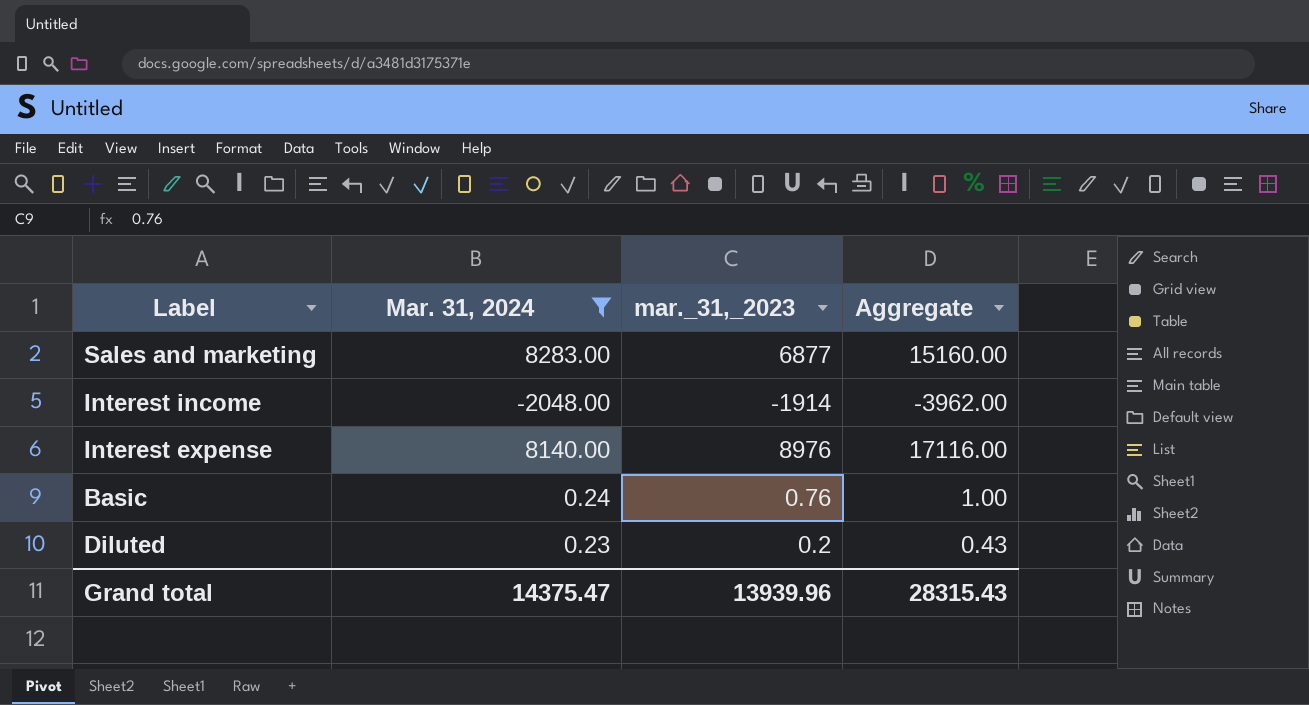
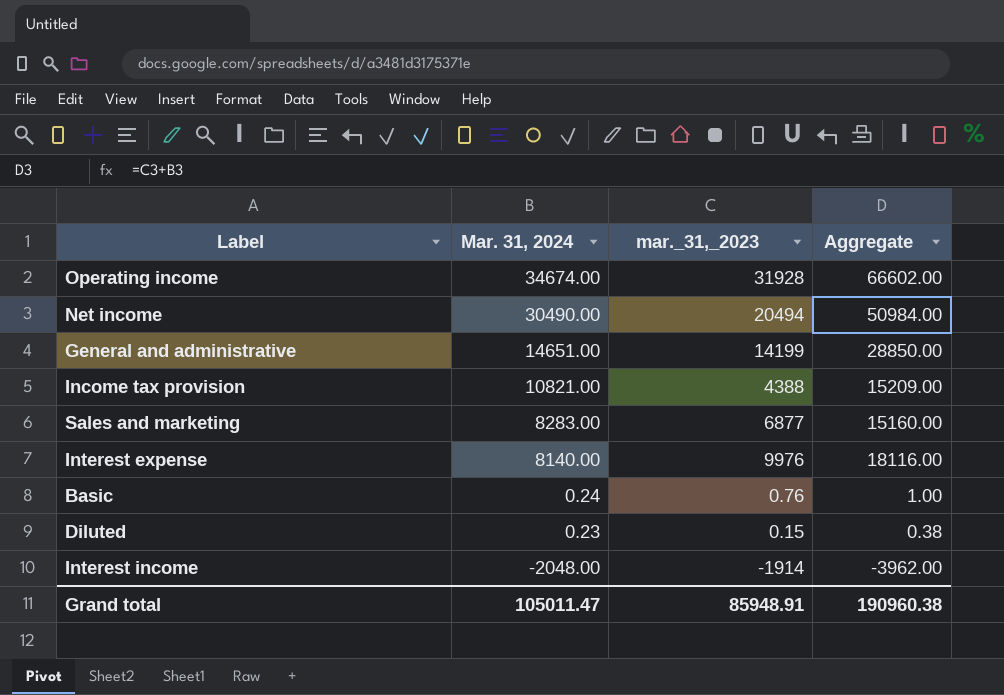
filter: Mar. 31, 2024 <= 8283.00 -> none
row order: none -> Mar. 31, 2024 descending
Interest expense | mar._31,_2023: 8976 -> 9976
Interest expense | Aggregate: 17116.00 -> 18116.00
Diluted | mar._31,_2023: 0.2 -> 0.15
Diluted | Aggregate: 0.43 -> 0.38
Grand total | Mar. 31, 2024: 14375.47 -> 105011.47
Grand total | mar._31,_2023: 13939.96 -> 85948.91
Grand total | Aggregate: 28315.43 -> 190960.38

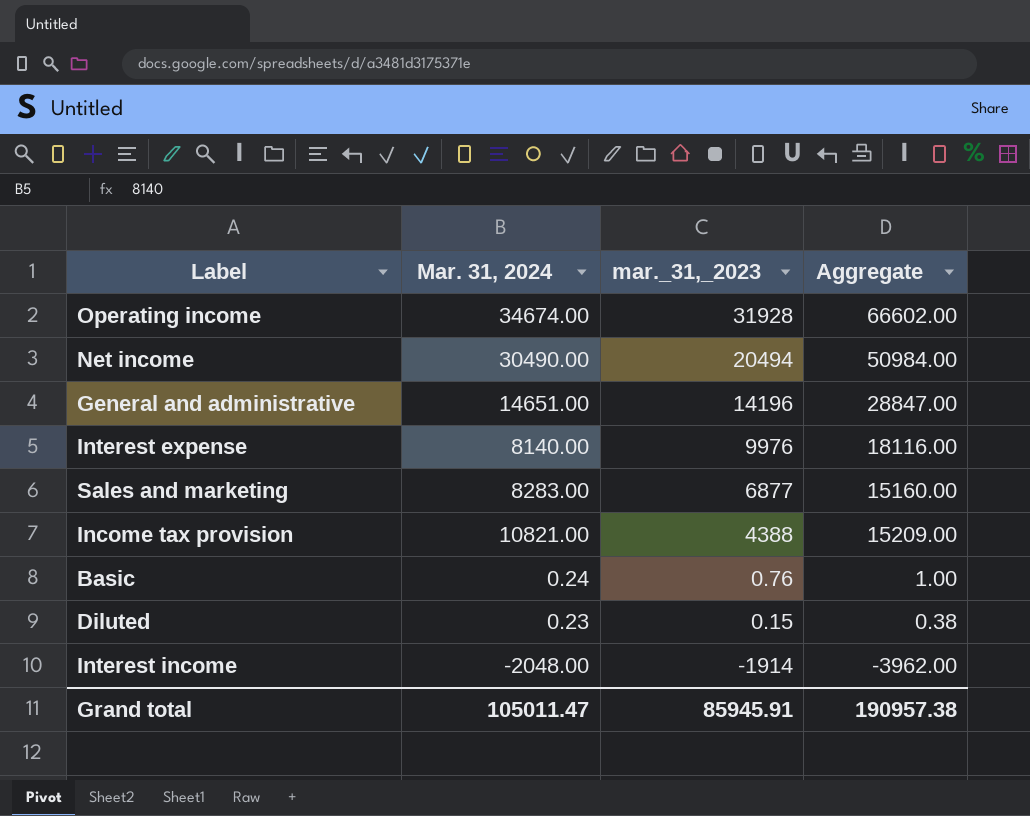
row order: Mar. 31, 2024 descending -> mar._31,_2023 descending
General and administrative | mar._31,_2023: 14199 -> 14196
General and administrative | Aggregate: 28850.00 -> 28847.00
Grand total | mar._31,_2023: 85948.91 -> 85945.91
Grand total | Aggregate: 190960.38 -> 190957.38

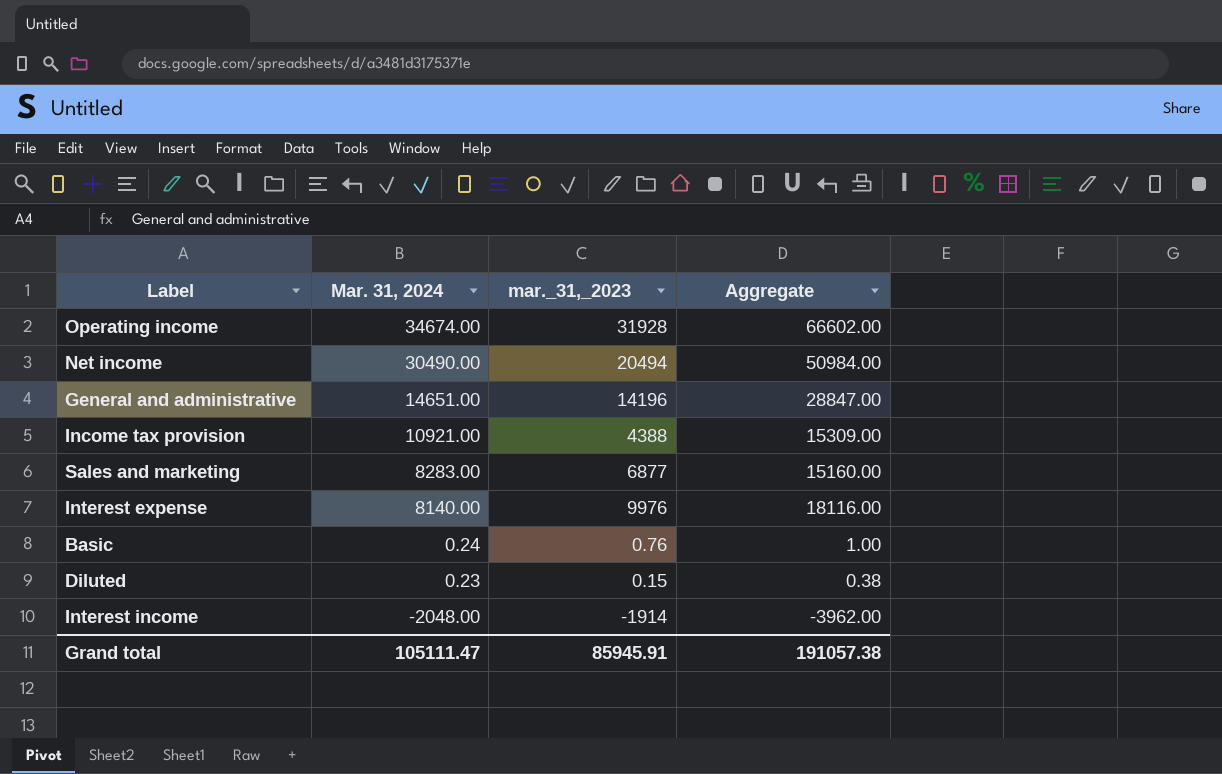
row order: mar._31,_2023 descending -> Mar. 31, 2024 descending
Income tax provision | Mar. 31, 2024: 10821.00 -> 10921.00
Income tax provision | Aggregate: 15209.00 -> 15309.00
Grand total | Mar. 31, 2024: 105011.47 -> 105111.47
Grand total | Aggregate: 190957.38 -> 191057.38

